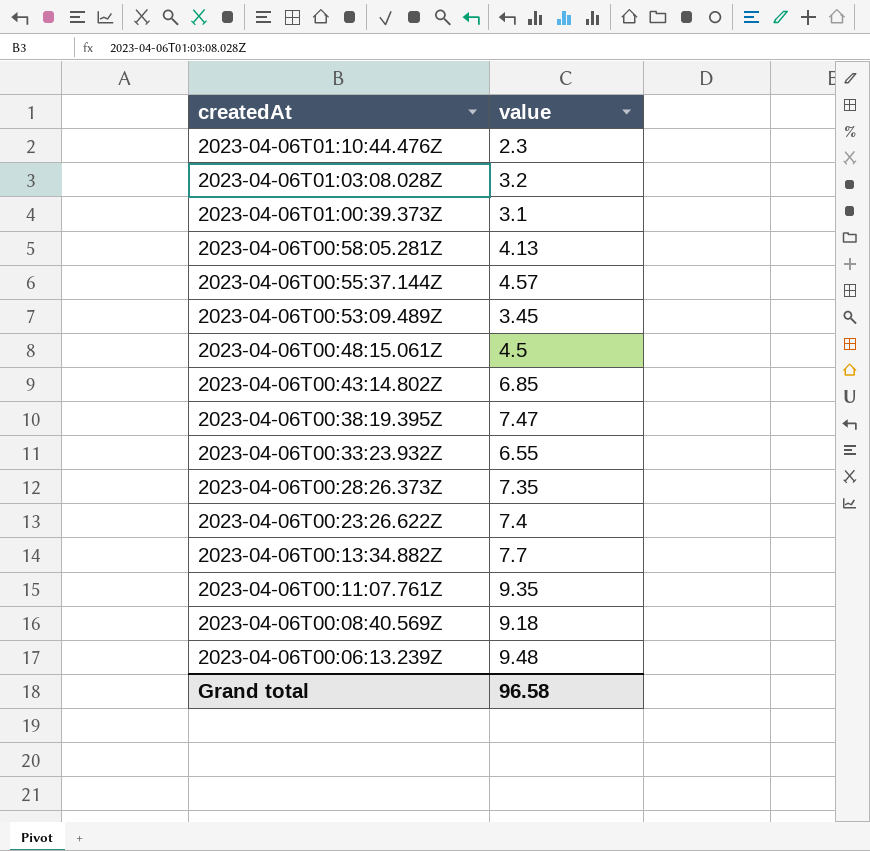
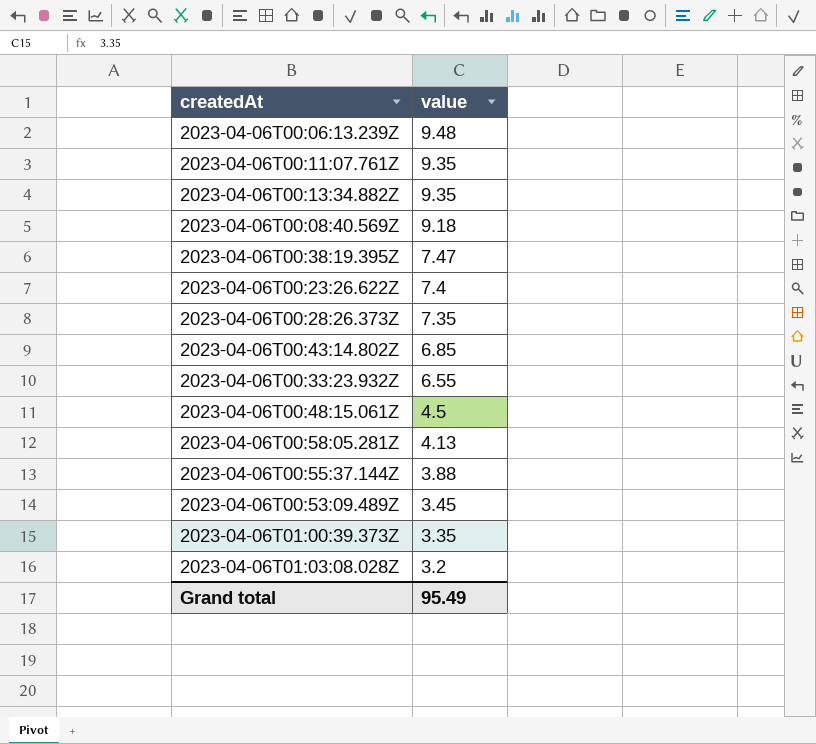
row order: createdAt descending -> value descending
row 2023-04-06T01:10:44.476Z: 2.3 -> none
2023-04-06T00:13:34.882Z | value: 7.7 -> 9.35
2023-04-06T00:55:37.144Z | value: 4.57 -> 3.88
2023-04-06T01:00:39.373Z | value: 3.1 -> 3.35
Grand total | value: 96.58 -> 95.49

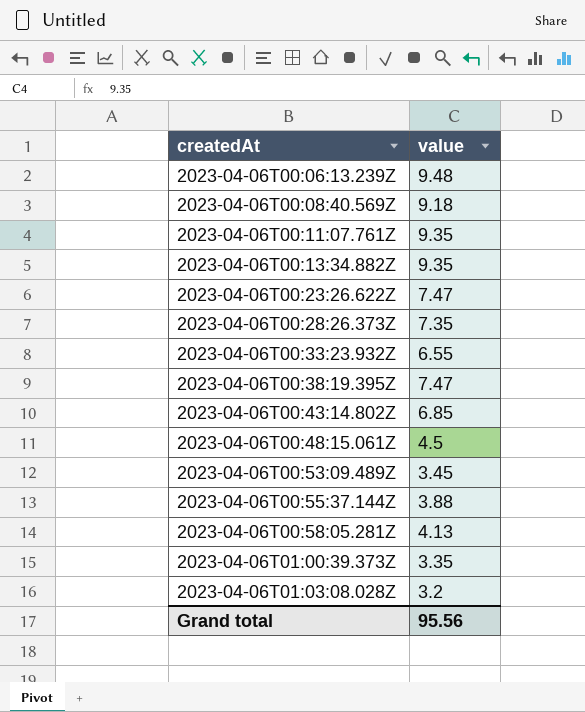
row order: value descending -> createdAt ascending
2023-04-06T00:23:26.622Z | value: 7.4 -> 7.47
Grand total | value: 95.49 -> 95.56

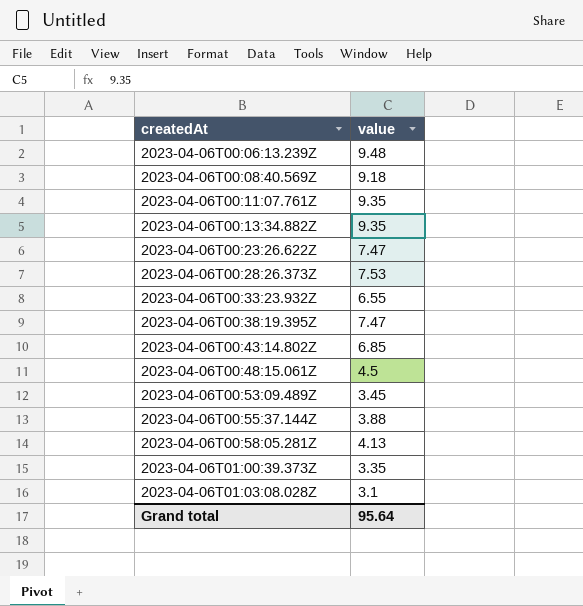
2023-04-06T00:28:26.373Z | value: 7.35 -> 7.53
2023-04-06T01:03:08.028Z | value: 3.2 -> 3.1
Grand total | value: 95.56 -> 95.64

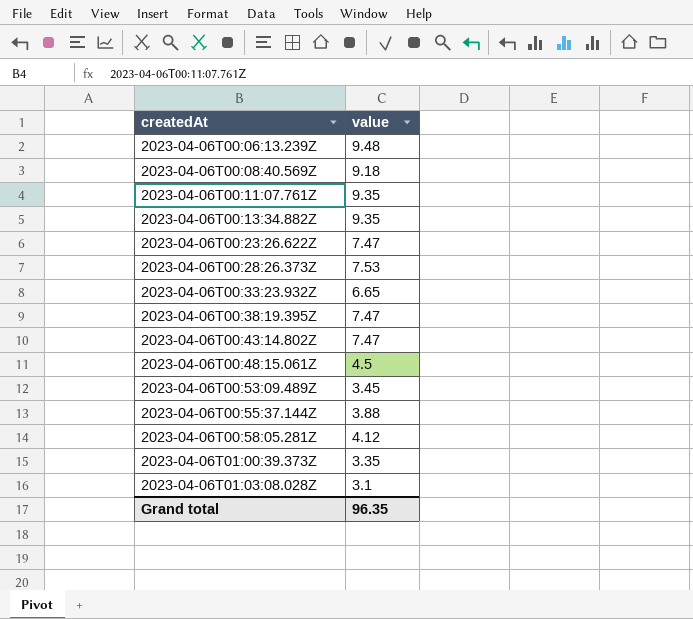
2023-04-06T00:33:23.932Z | value: 6.55 -> 6.65
2023-04-06T00:43:14.802Z | value: 6.85 -> 7.47
2023-04-06T00:58:05.281Z | value: 4.13 -> 4.12
Grand total | value: 95.64 -> 96.35

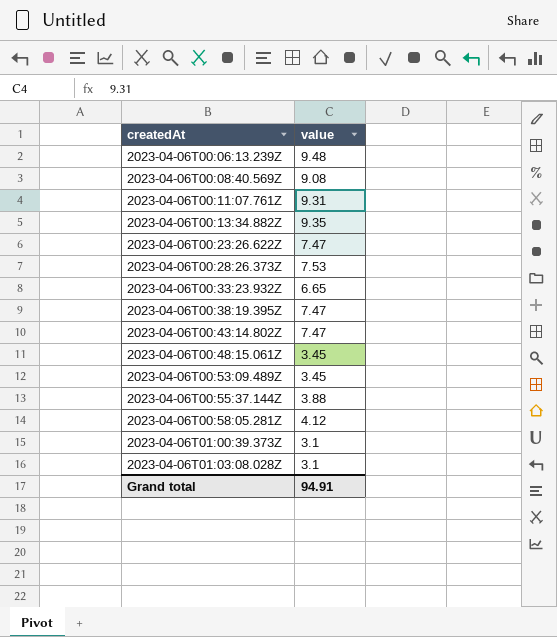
2023-04-06T00:08:40.569Z | value: 9.18 -> 9.08
2023-04-06T00:11:07.761Z | value: 9.35 -> 9.31
2023-04-06T00:48:15.061Z | value: 4.5 -> 3.45
2023-04-06T01:00:39.373Z | value: 3.35 -> 3.1
Grand total | value: 96.35 -> 94.91

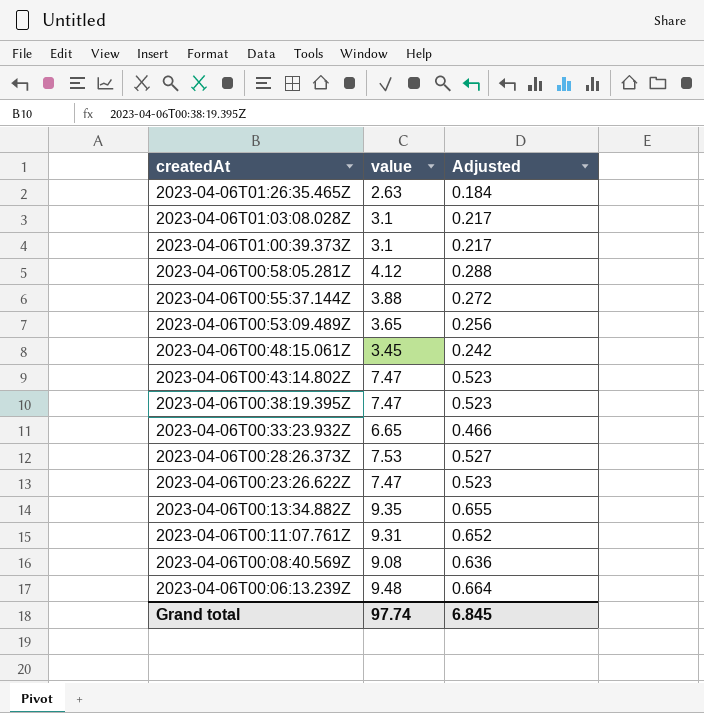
row order: createdAt ascending -> createdAt descending
column Adjusted | formula: none -> [value] * 0.07
row 2023-04-06T01:26:35.465Z: none -> 2.63 | 0.184
2023-04-06T00:53:09.489Z | value: 3.45 -> 3.65
Grand total | value: 94.91 -> 97.74

